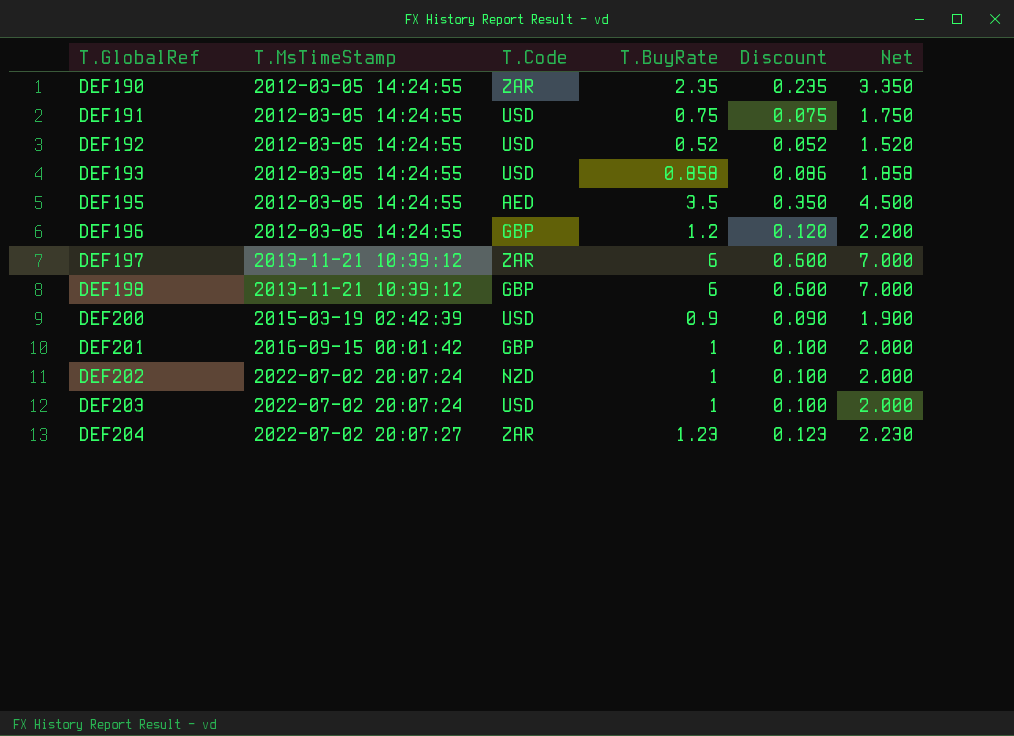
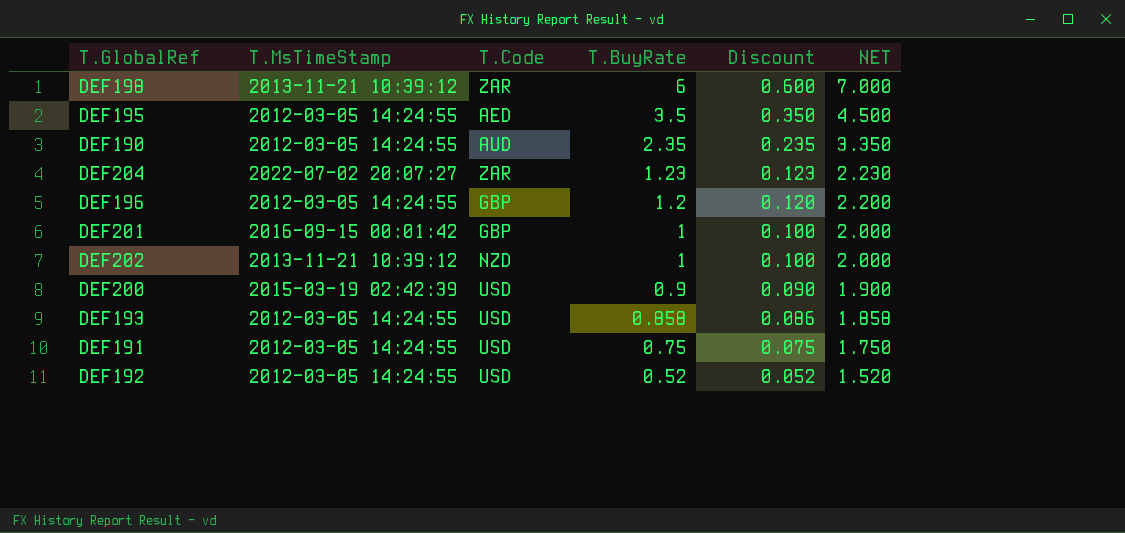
row order: T.GlobalRef ascending -> T.BuyRate descending
column name: Net -> NET
row DEF197: 2013-11-21 10:39:12 | ZAR | 6 | 0.600 | 7.000 -> none
row DEF203: 2022-07-02 20:07:24 | USD | 1 | 0.100 | 2.000 -> none
DEF198 | T.Code: GBP -> ZAR
DEF190 | T.Code: ZAR -> AUD
DEF202 | T.MsTimeStamp: 2022-07-02 20:07:24 -> 2013-11-21 10:39:12

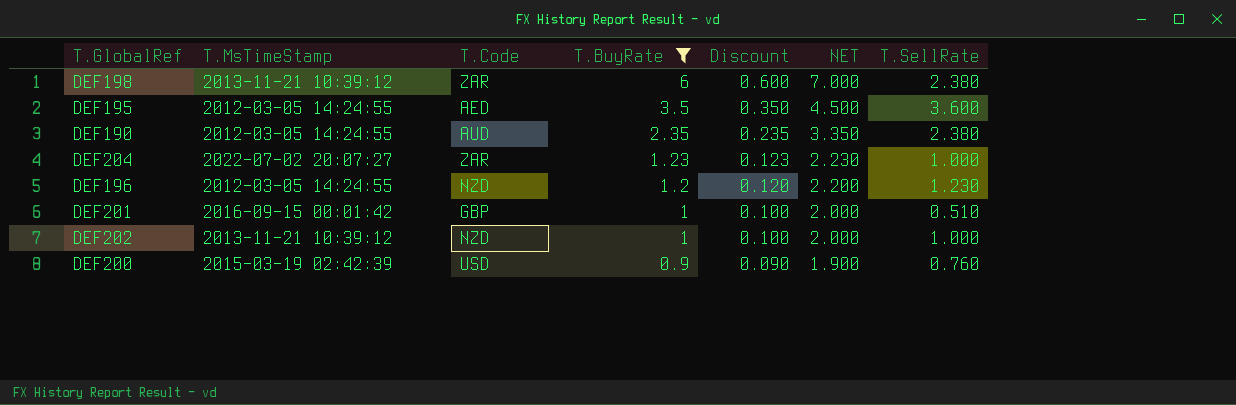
filter: none -> T.BuyRate >= 0.9
column T.SellRate | position: none -> 7
DEF196 | T.Code: GBP -> NZD

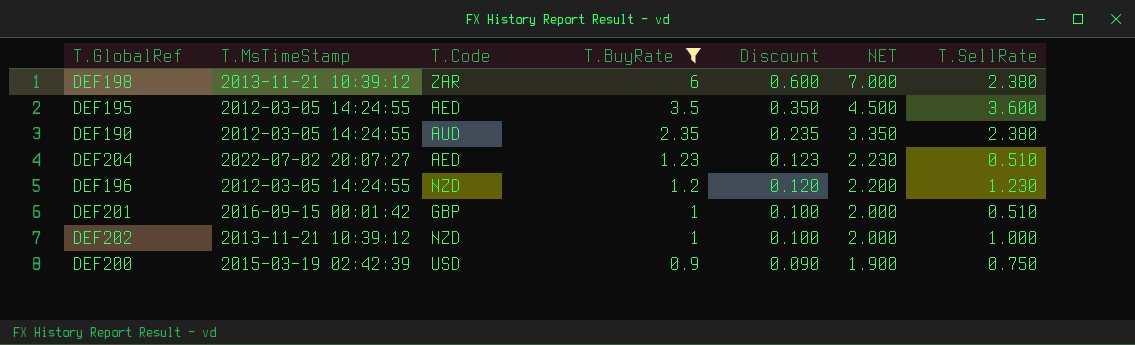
DEF204 | T.Code: ZAR -> AED
DEF204 | T.SellRate: 1.000 -> 0.510
DEF200 | T.SellRate: 0.760 -> 0.750

